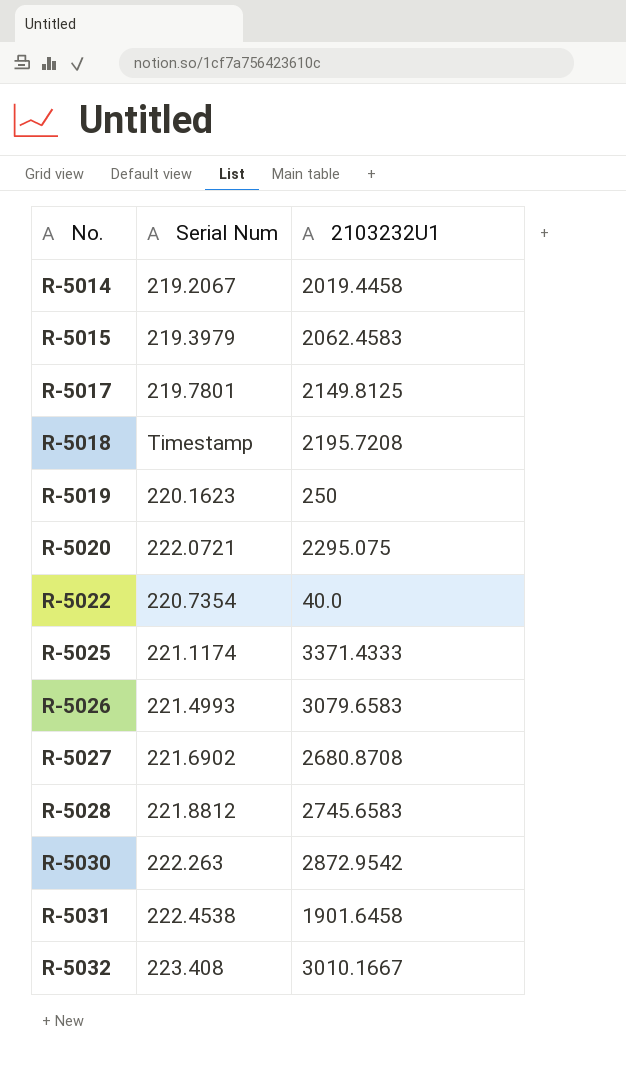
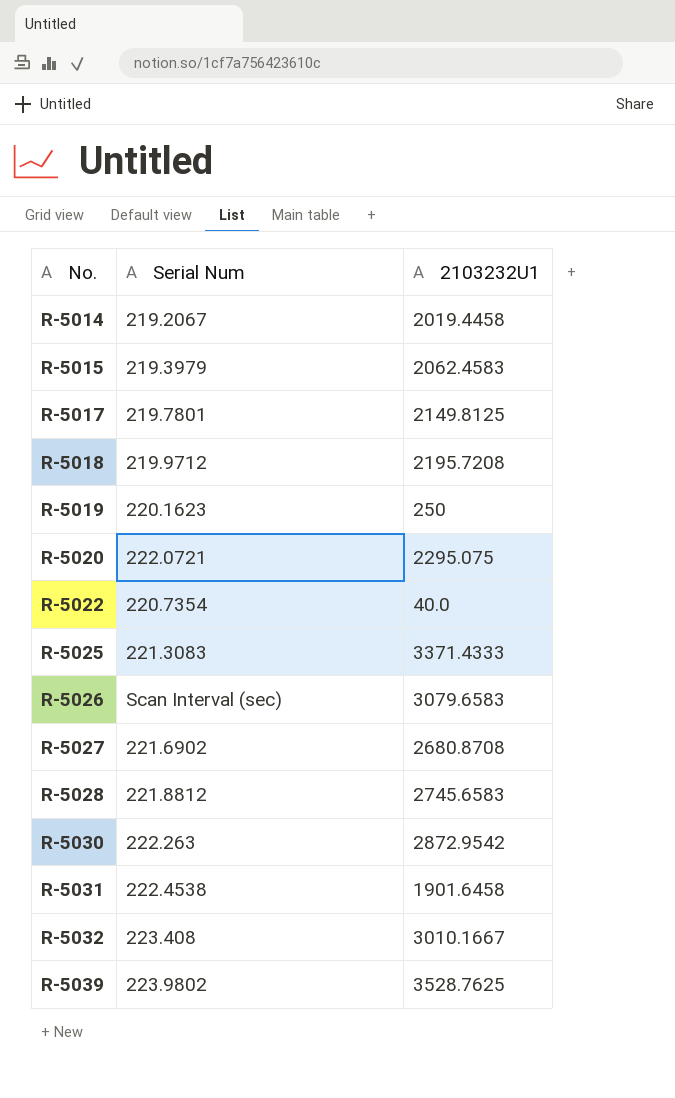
R-5018 | Serial Num: Timestamp -> 219.9712
R-5025 | Serial Num: 221.1174 -> 221.3083
R-5026 | Serial Num: 221.4993 -> Scan Interval (sec)
row R-5039: none -> 223.9802 | 3528.7625

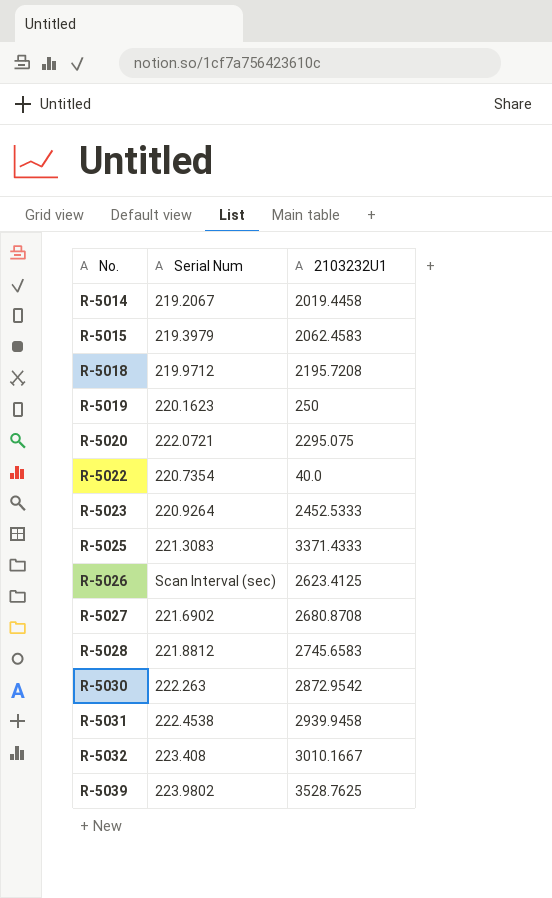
row R-5017: 219.7801 | 2149.8125 -> none
row R-5023: none -> 220.9264 | 2452.5333
R-5026 | 2103232U1: 3079.6583 -> 2623.4125
R-5031 | 2103232U1: 1901.6458 -> 2939.9458

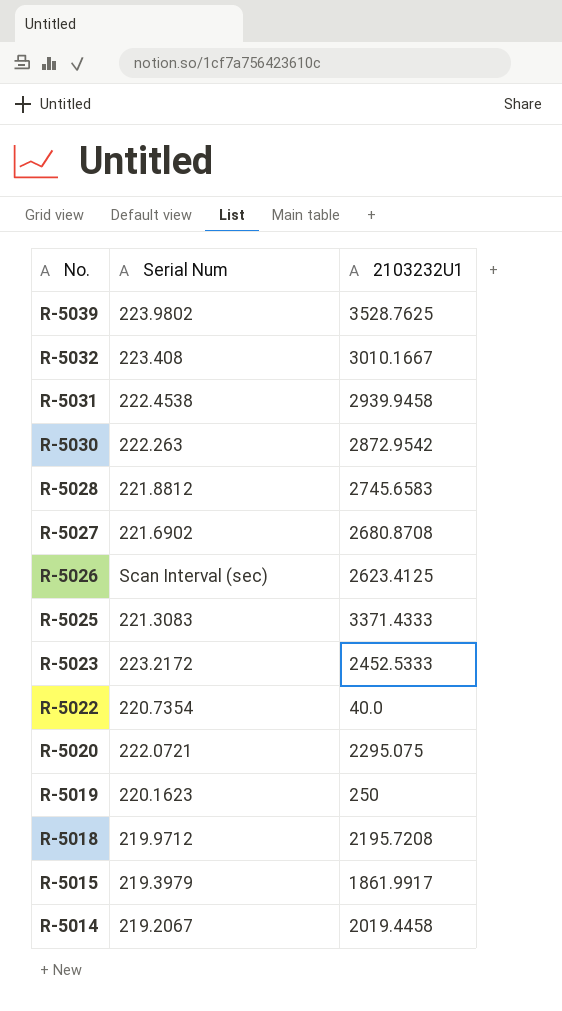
row order: No. ascending -> No. descending
R-5023 | Serial Num: 220.9264 -> 223.2172
R-5015 | 2103232U1: 2062.4583 -> 1861.9917

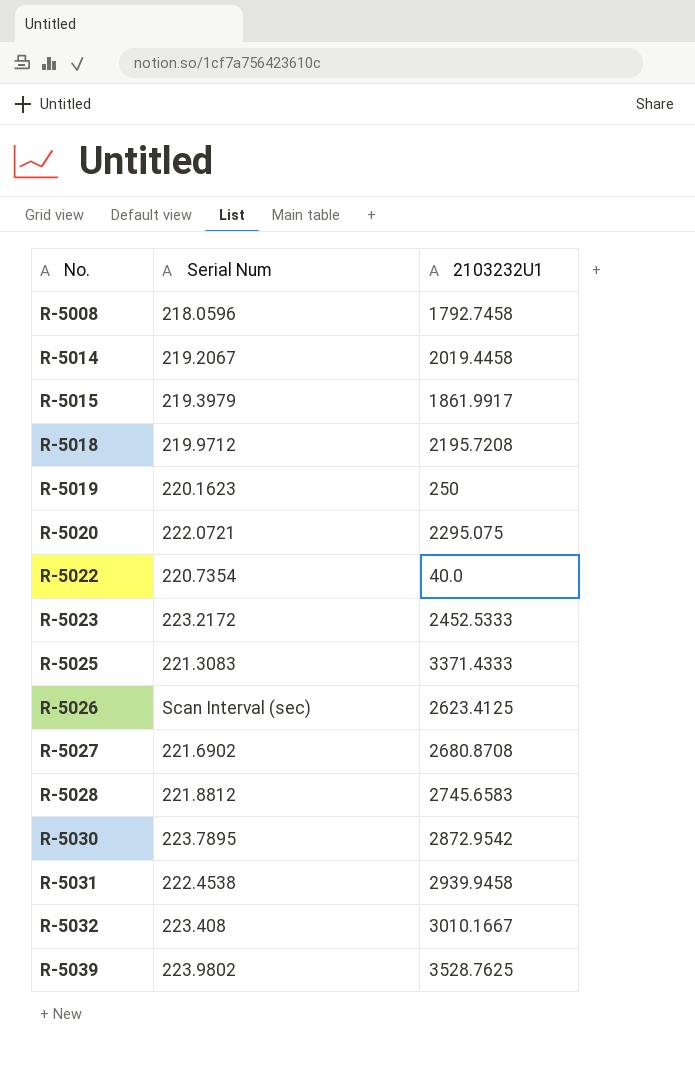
row order: No. descending -> No. ascending
row R-5008: none -> 218.0596 | 1792.7458
R-5030 | Serial Num: 222.263 -> 223.7895

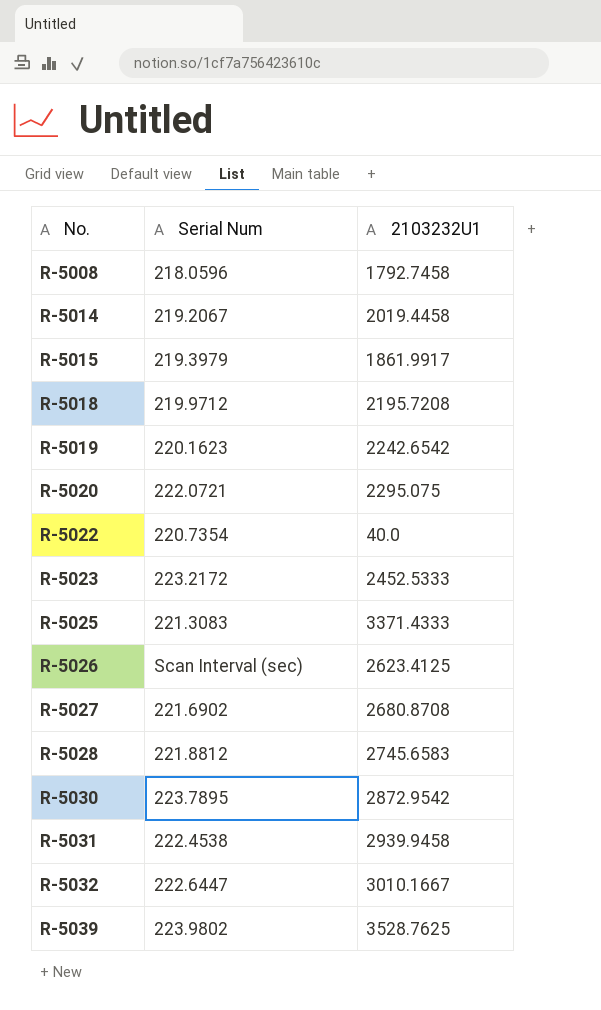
R-5019 | 2103232U1: 250 -> 2242.6542
R-5032 | Serial Num: 223.408 -> 222.6447

